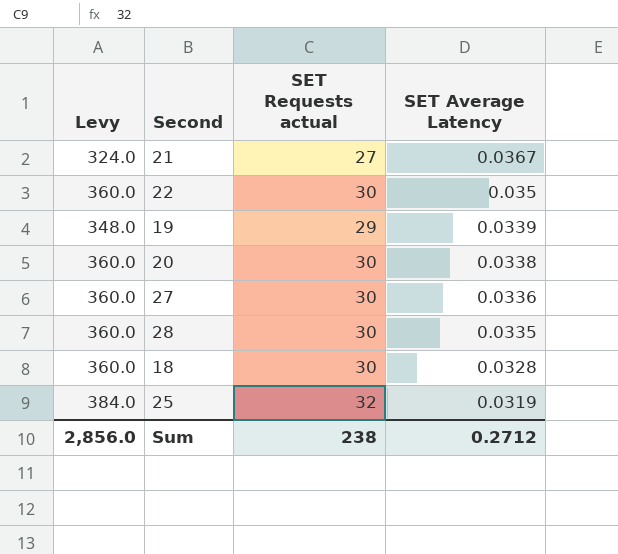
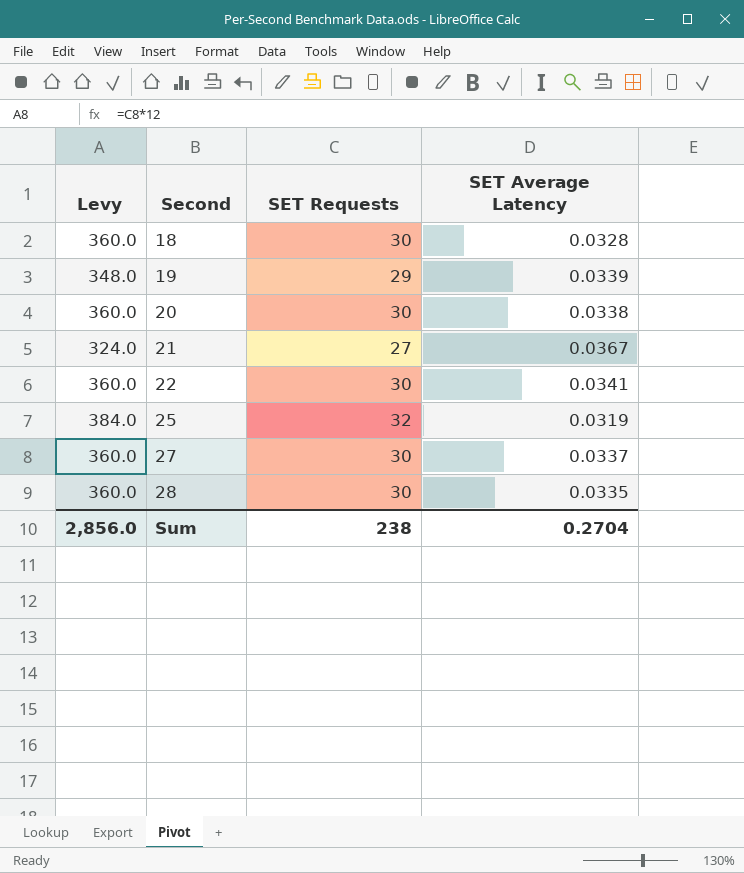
row order: SET Average Latency descending -> Second ascending
column name: SET Requests actual -> SET Requests
22 | SET Average Latency: 0.035 -> 0.0341
27 | SET Average Latency: 0.0336 -> 0.0337
Sum | SET Average Latency: 0.2712 -> 0.2704

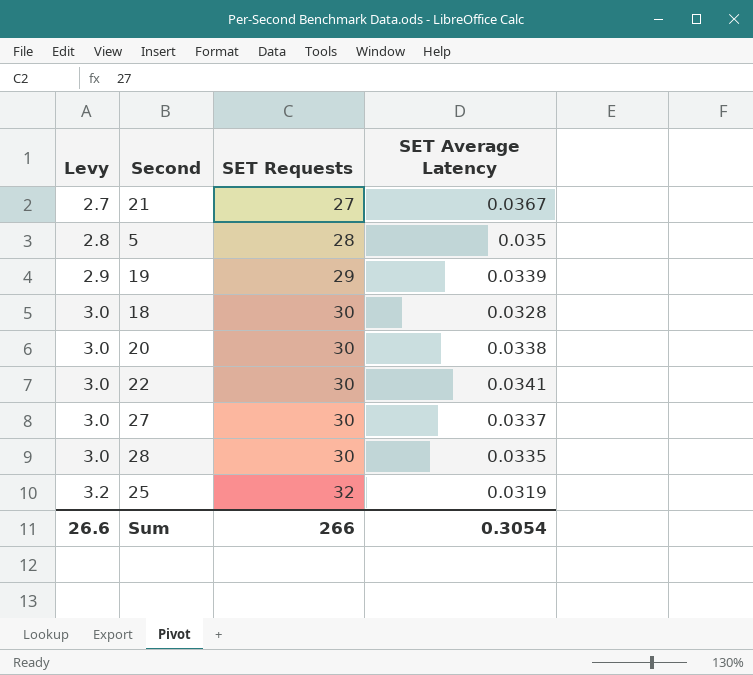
row order: Second ascending -> Levy ascending
column Levy | formula: [SET Requests] * 12 -> [SET Requests] * 0.1
row 5: none -> 2.8 | 28 | 0.035
Sum | Levy: 2,856.0 -> 26.6
Sum | SET Requests: 238 -> 266
Sum | SET Average Latency: 0.2704 -> 0.3054

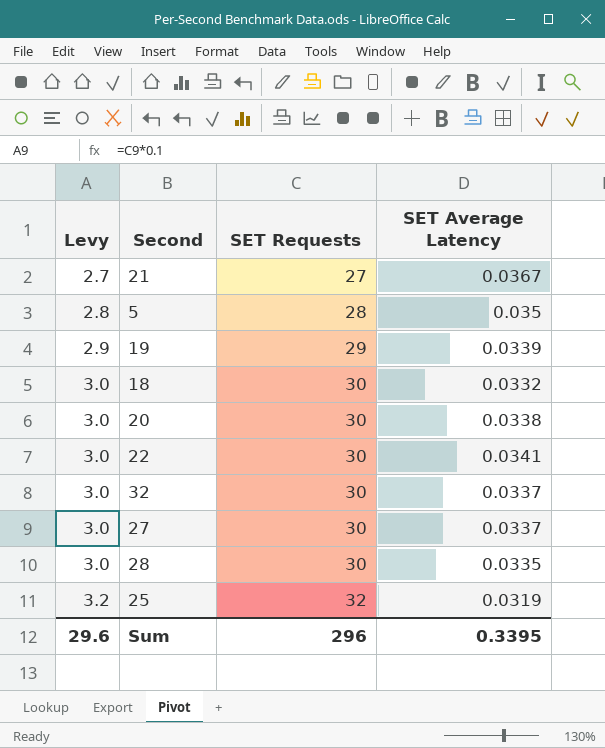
18 | SET Average Latency: 0.0328 -> 0.0332
row 32: none -> 3.0 | 30 | 0.0337
Sum | Levy: 26.6 -> 29.6
Sum | SET Requests: 266 -> 296
Sum | SET Average Latency: 0.3054 -> 0.3395

